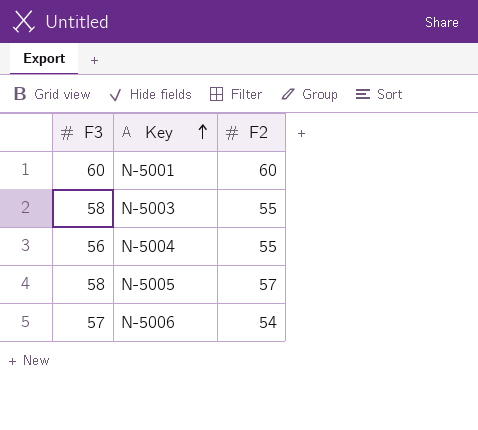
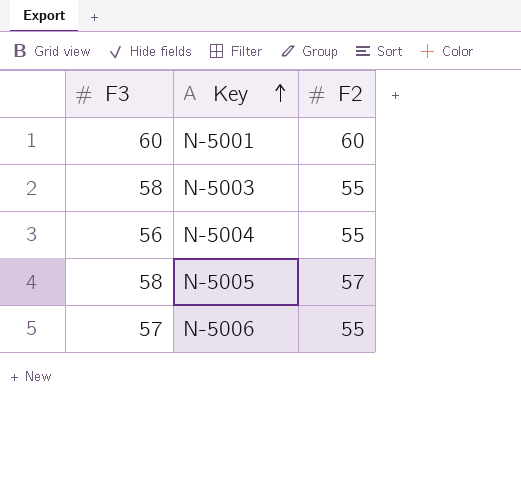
N-5006 | F2: 54 -> 55

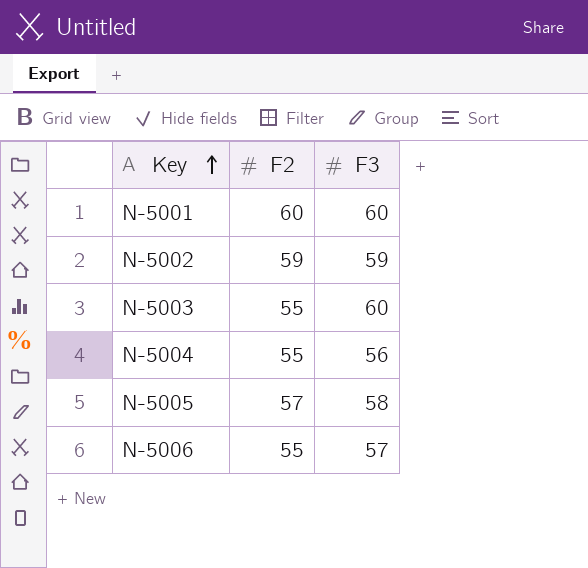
column F3 | position: 1 -> 3
row N-5002: none -> 59 | 59
N-5003 | F3: 58 -> 60

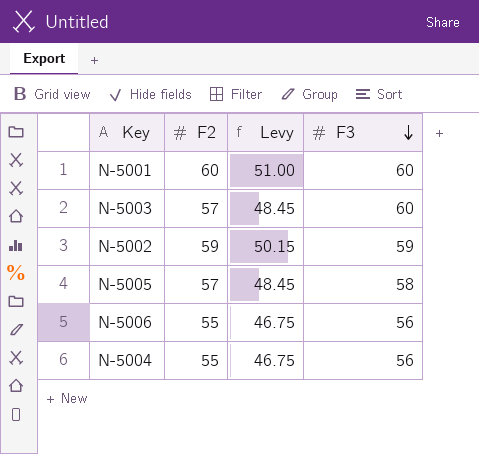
row order: Key ascending -> F3 descending
column Levy | formula: none -> [F2] * 0.85
N-5003 | F2: 55 -> 57
N-5006 | F3: 57 -> 56

